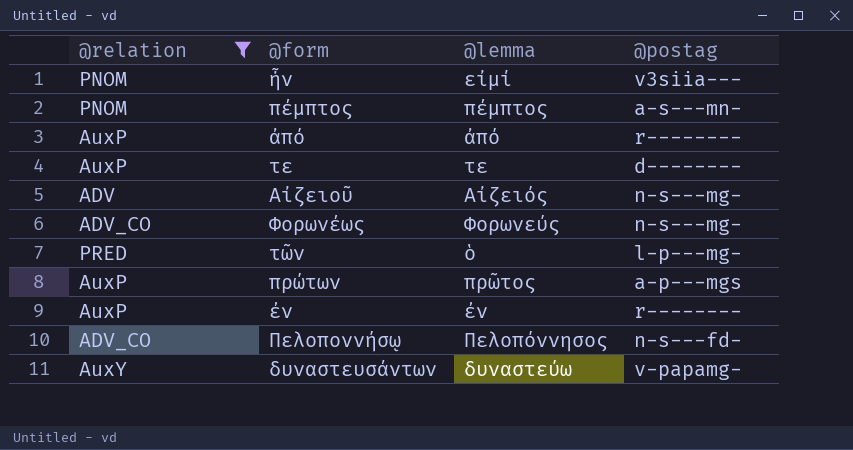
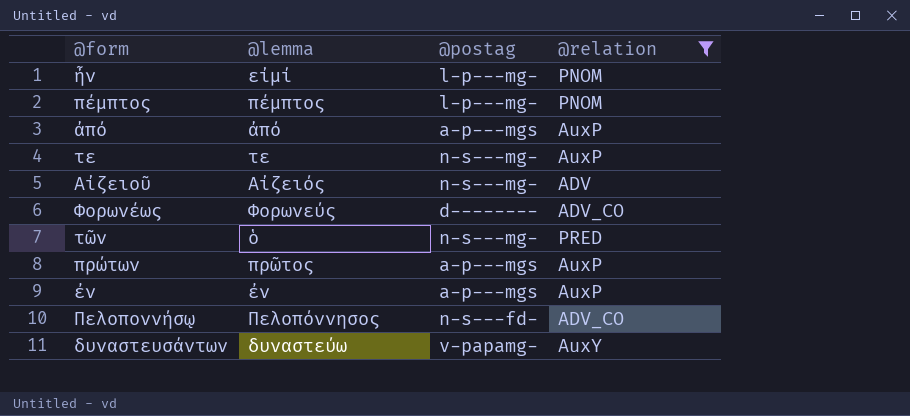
column @relation | position: 1 -> 4
ἦν | @postag: v3siia--- -> l-p---mg-
πέμπτος | @postag: a-s---mn- -> l-p---mg-
ἀπό | @postag: r-------- -> a-p---mgs
τε | @postag: d-------- -> n-s---mg-
Φορωνέως | @postag: n-s---mg- -> d--------
τῶν | @postag: l-p---mg- -> n-s---mg-
ἐν | @postag: r-------- -> a-p---mgs

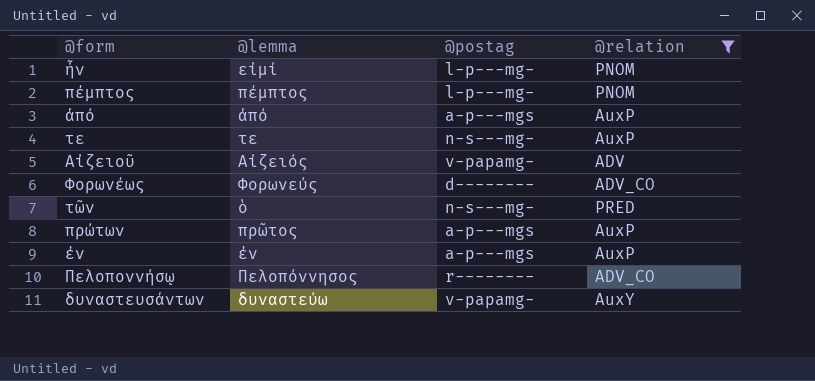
Αἰζειοῦ | @postag: n-s---mg- -> v-papamg-
Πελοποννήσῳ | @postag: n-s---fd- -> r--------

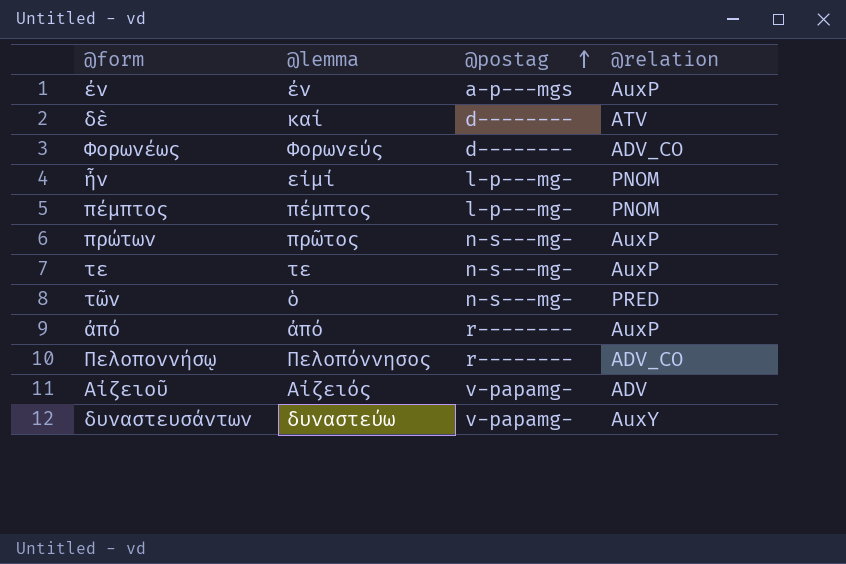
filter: @relation != ATV -> none
row order: none -> @postag ascending
πρώτων | @postag: a-p---mgs -> n-s---mg-
ἀπό | @postag: a-p---mgs -> r--------

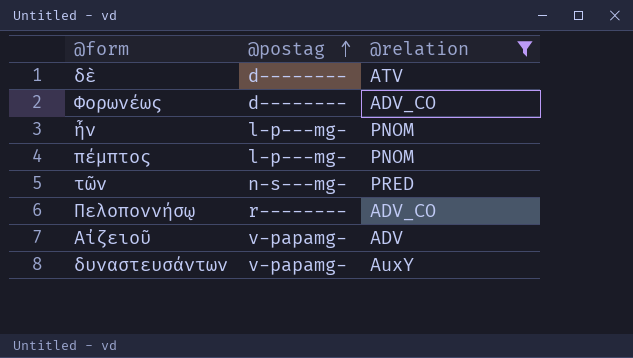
filter: none -> @relation != AuxP
column @lemma | position: 2 -> none

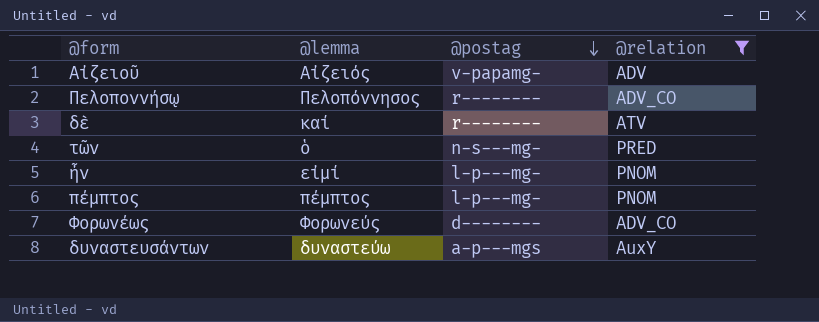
row order: @postag ascending -> @postag descending
column @lemma | position: none -> 2
δὲ | @postag: d-------- -> r--------
δυναστευσάντων | @postag: v-papamg- -> a-p---mgs

